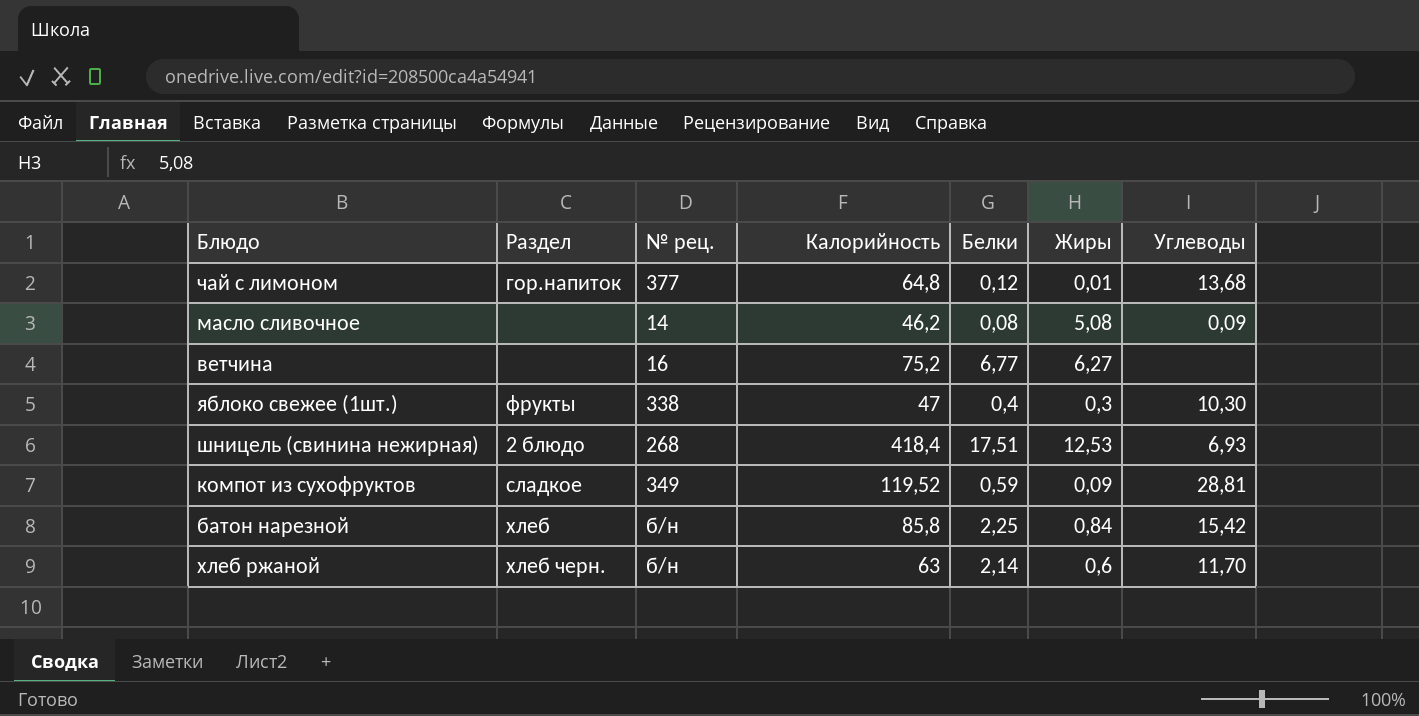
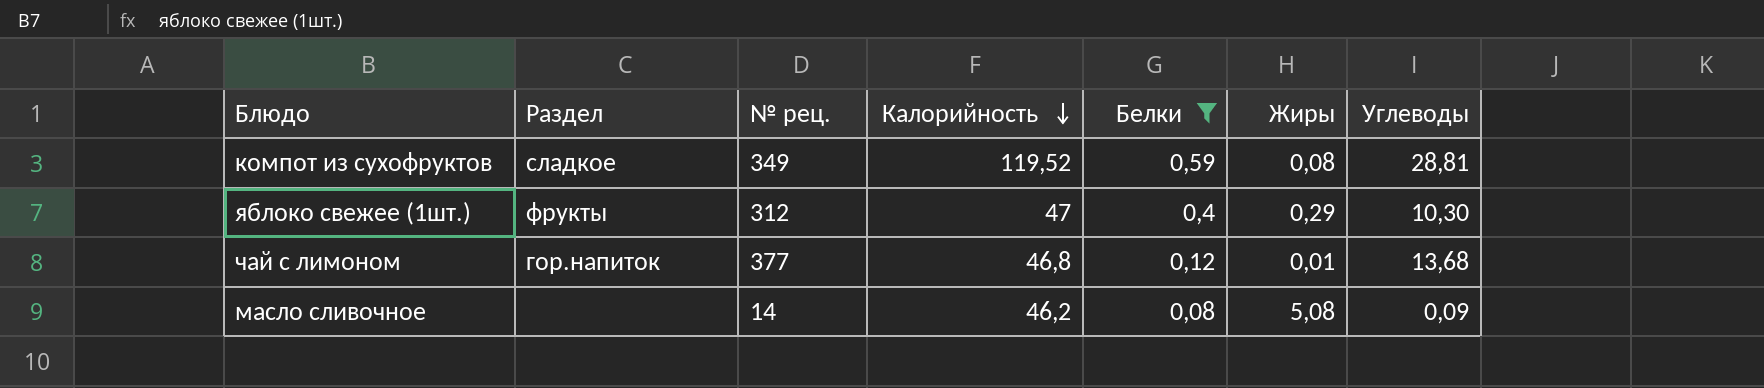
filter: none -> Белки <= 0,59
row order: none -> Калорийность descending
компот из сухофруктов | Жиры: 0,09 -> 0,08
яблоко свежее (1шт.) | № рец.: 338 -> 312
яблоко свежее (1шт.) | Жиры: 0,3 -> 0,29
чай с лимоном | Калорийность: 64,8 -> 46,8

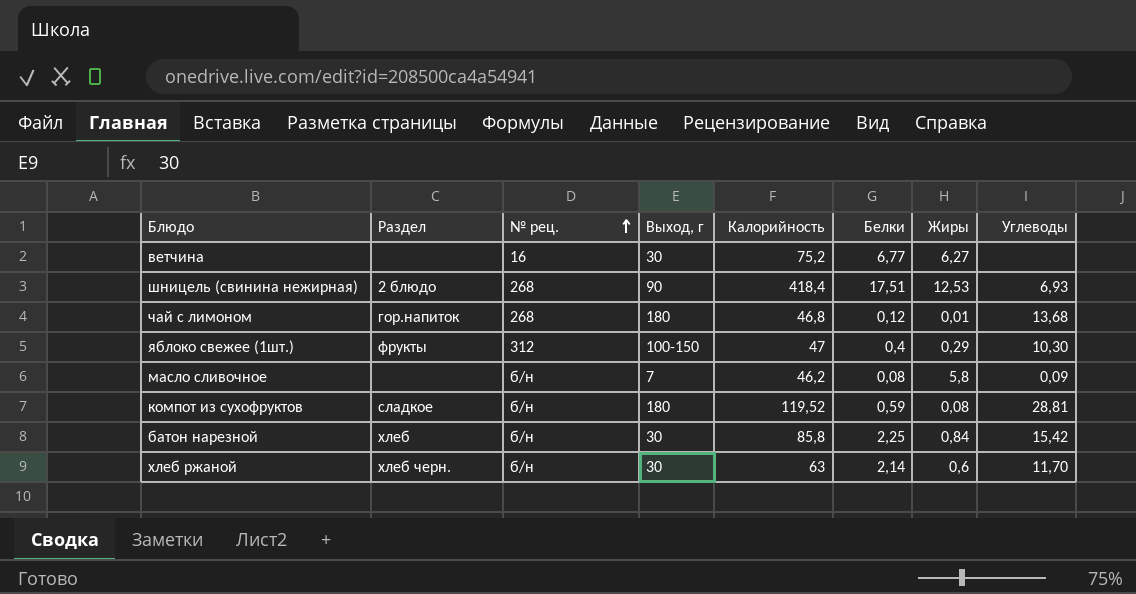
filter: Белки <= 0,59 -> none
row order: Калорийность descending -> № рец. ascending
column Выход, г | position: none -> 4
чай с лимоном | № рец.: 377 -> 268
масло сливочное | № рец.: 14 -> б/н
масло сливочное | Жиры: 5,08 -> 5,8
компот из сухофруктов | № рец.: 349 -> б/н

